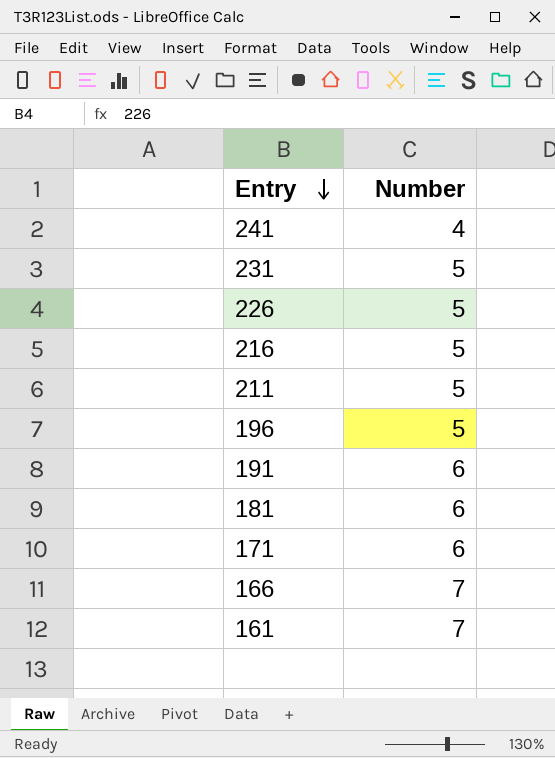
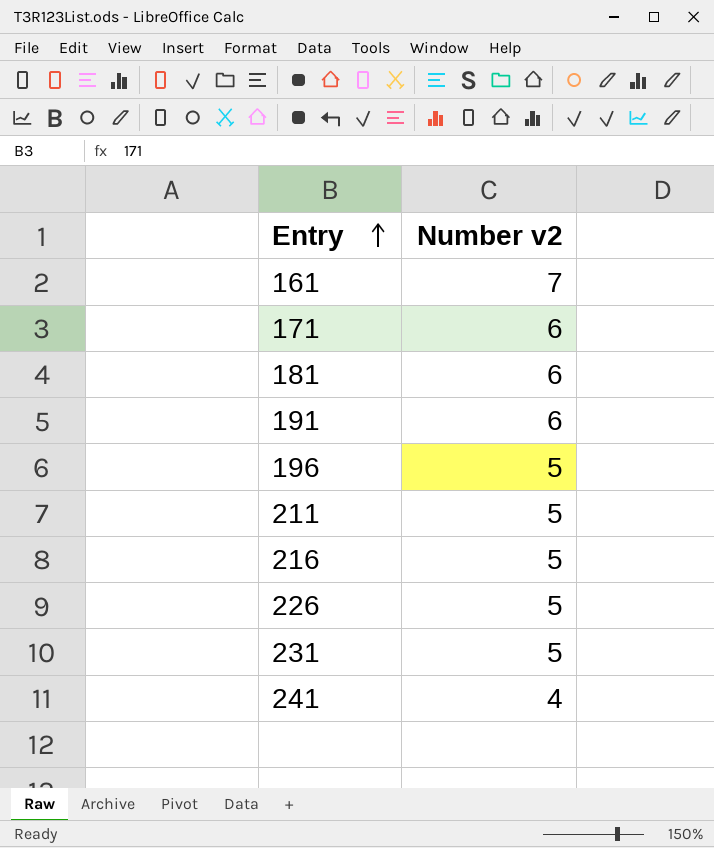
row order: Entry descending -> Entry ascending
column name: Number -> Number v2
row 166: 7 -> none

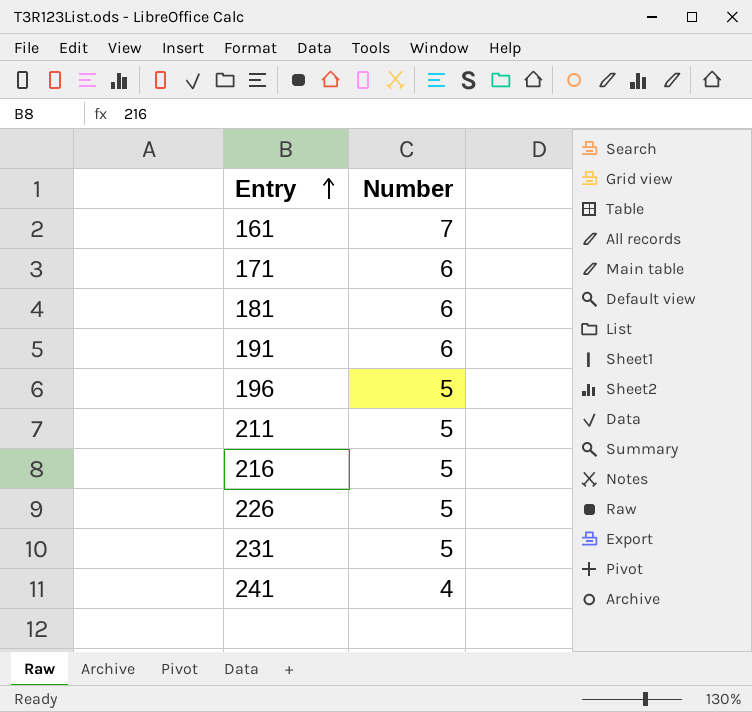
column name: Number v2 -> Number

